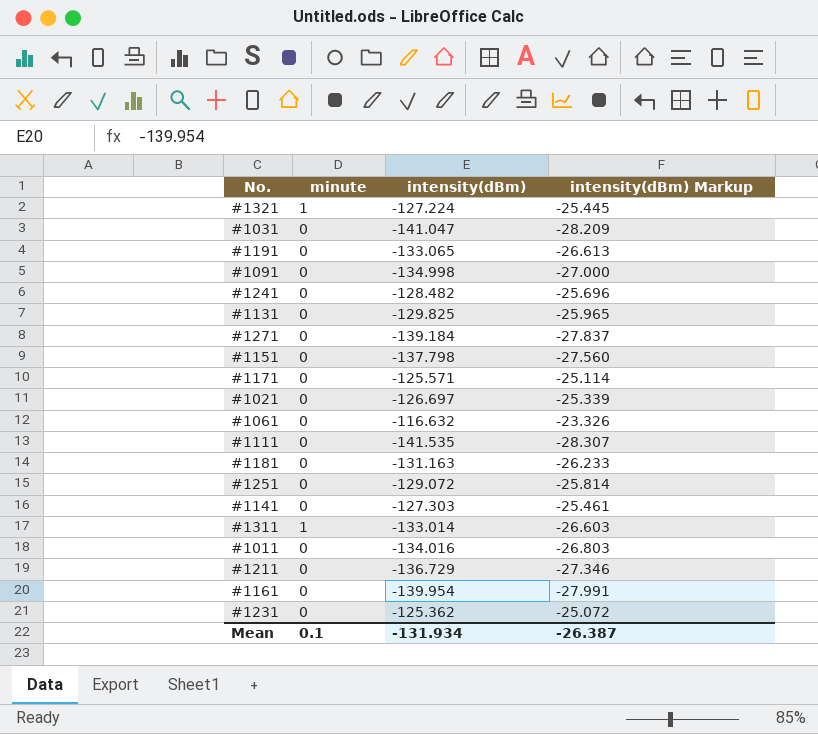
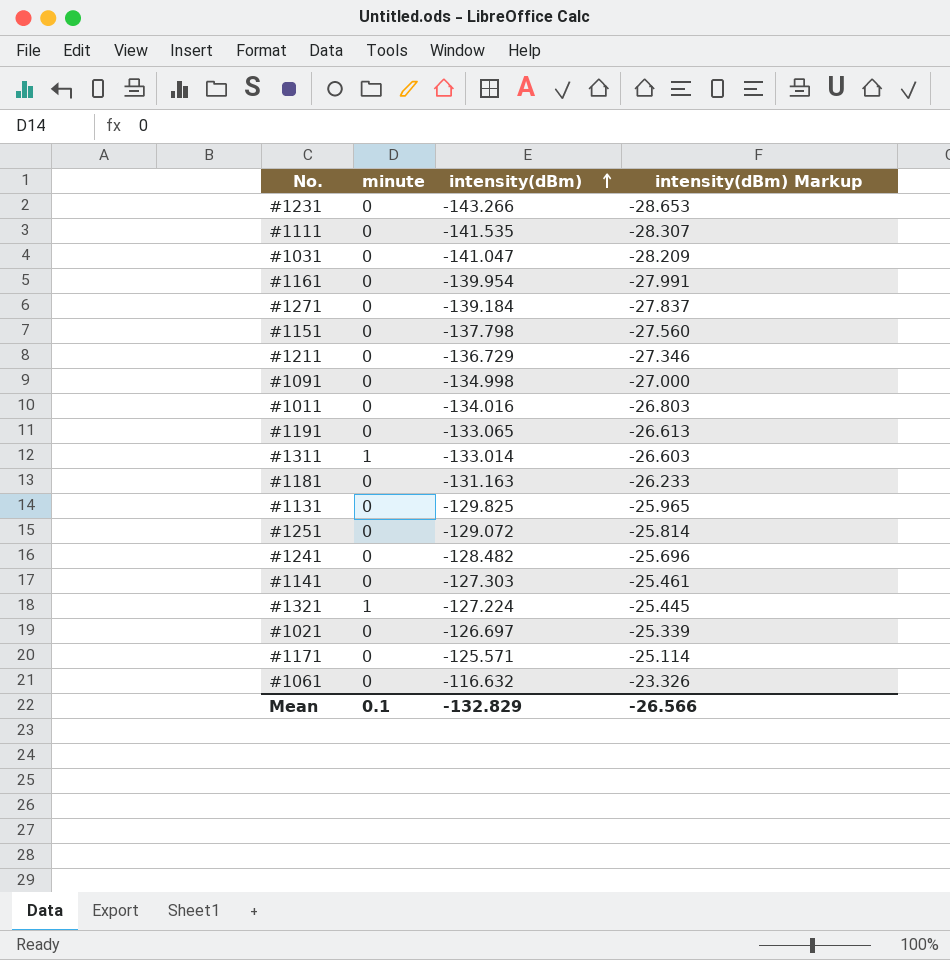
row order: none -> intensity(dBm) ascending
#1231 | intensity(dBm): -125.362 -> -143.266
#1231 | intensity(dBm) Markup: -25.072 -> -28.653
Mean | intensity(dBm): -131.934 -> -132.829
Mean | intensity(dBm) Markup: -26.387 -> -26.566

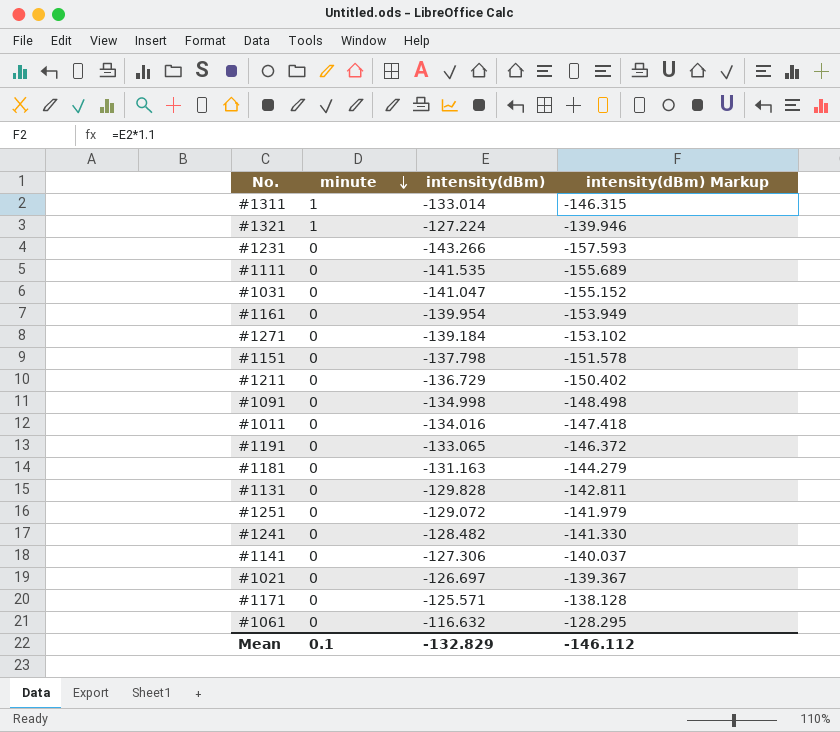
row order: intensity(dBm) ascending -> minute descending
column intensity(dBm) Markup | formula: [intensity(dBm)] * 0.2 -> [intensity(dBm)] * 1.1
#1131 | intensity(dBm): -129.825 -> -129.828
#1141 | intensity(dBm): -127.303 -> -127.306
Mean | intensity(dBm) Markup: -26.566 -> -146.112

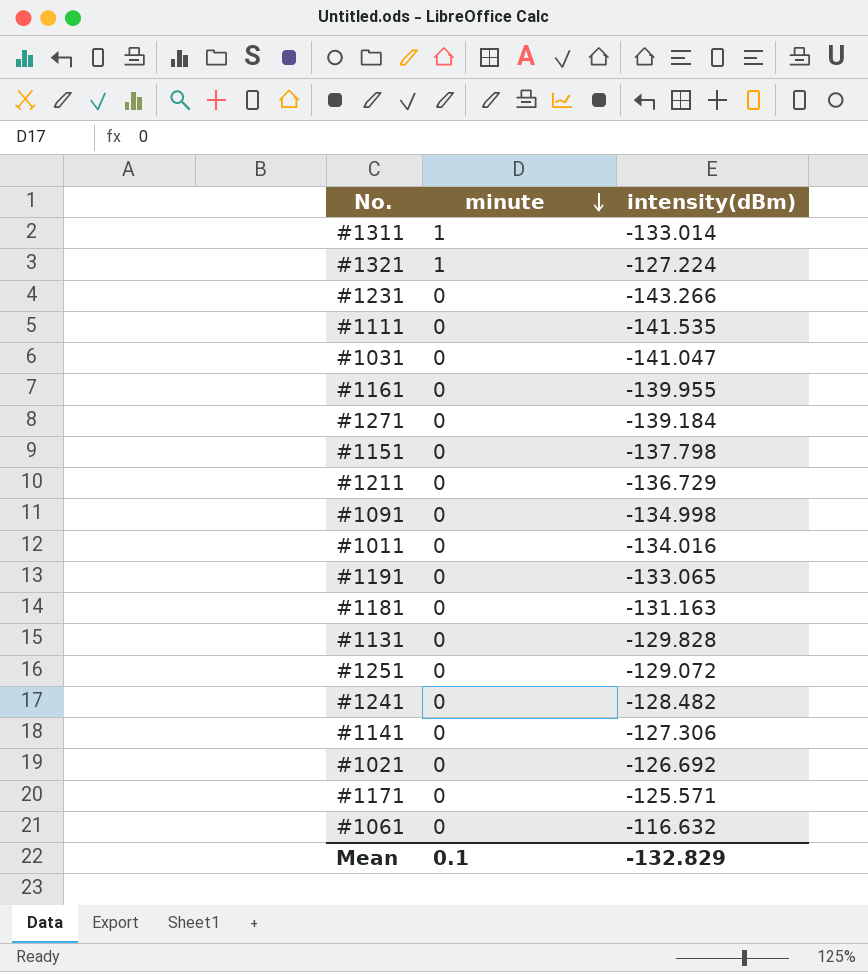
column intensity(dBm) Markup | formula: [intensity(dBm)] * 1.1 -> none
#1161 | intensity(dBm): -139.954 -> -139.955
#1021 | intensity(dBm): -126.697 -> -126.692

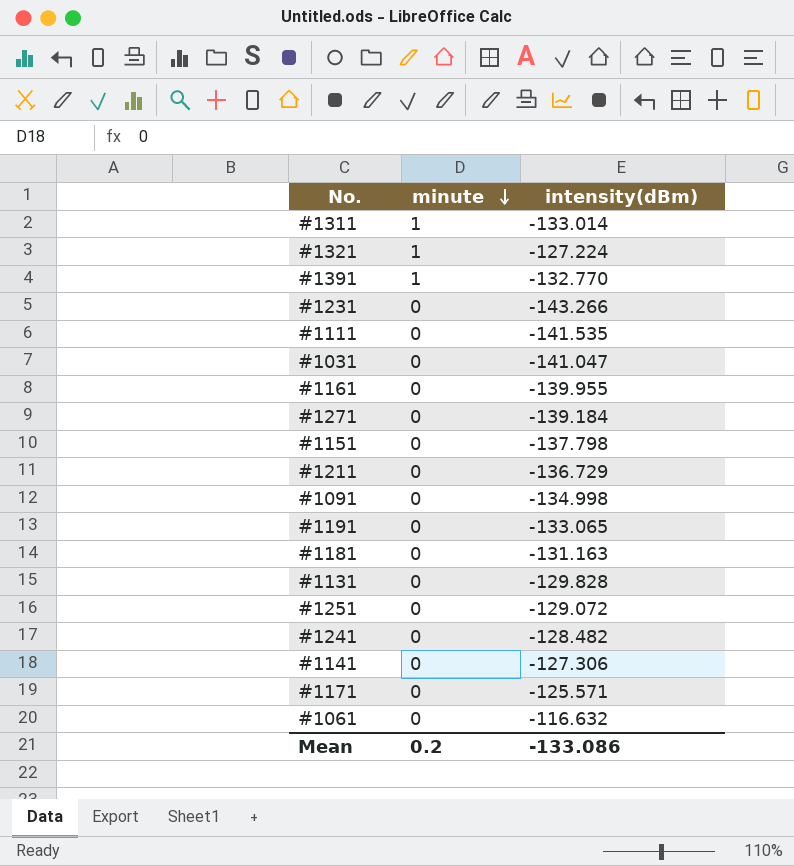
row #1011: 0 | -134.016 -> none
row #1021: 0 | -126.692 -> none
row #1391: none -> 1 | -132.770
Mean | minute: 0.1 -> 0.2
Mean | intensity(dBm): -132.829 -> -133.086

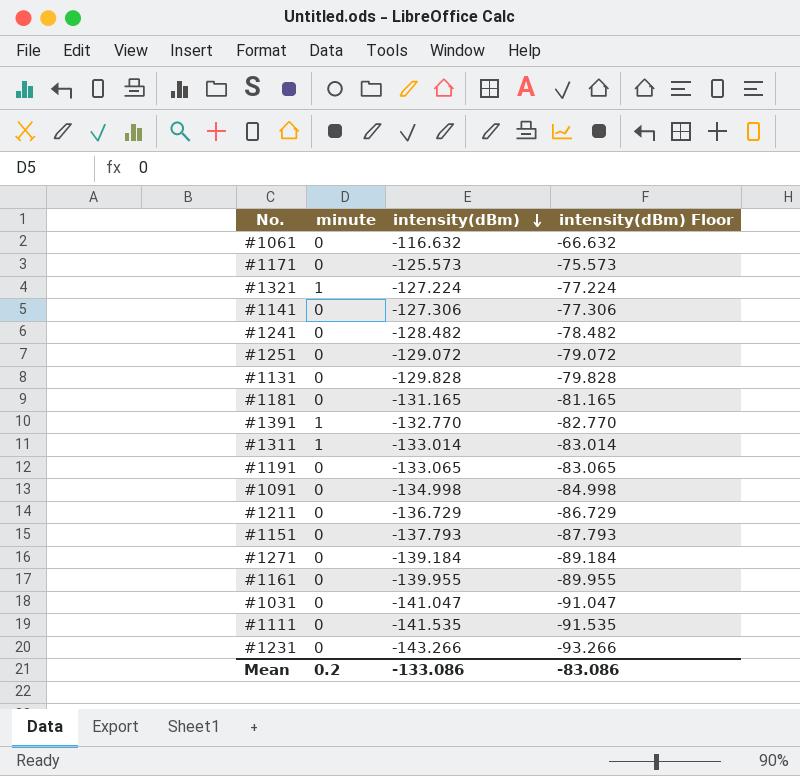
row order: minute descending -> intensity(dBm) descending
column intensity(dBm) Floor | formula: none -> [intensity(dBm)] + 50
#1171 | intensity(dBm): -125.571 -> -125.573
#1181 | intensity(dBm): -131.163 -> -131.165
#1151 | intensity(dBm): -137.798 -> -137.793

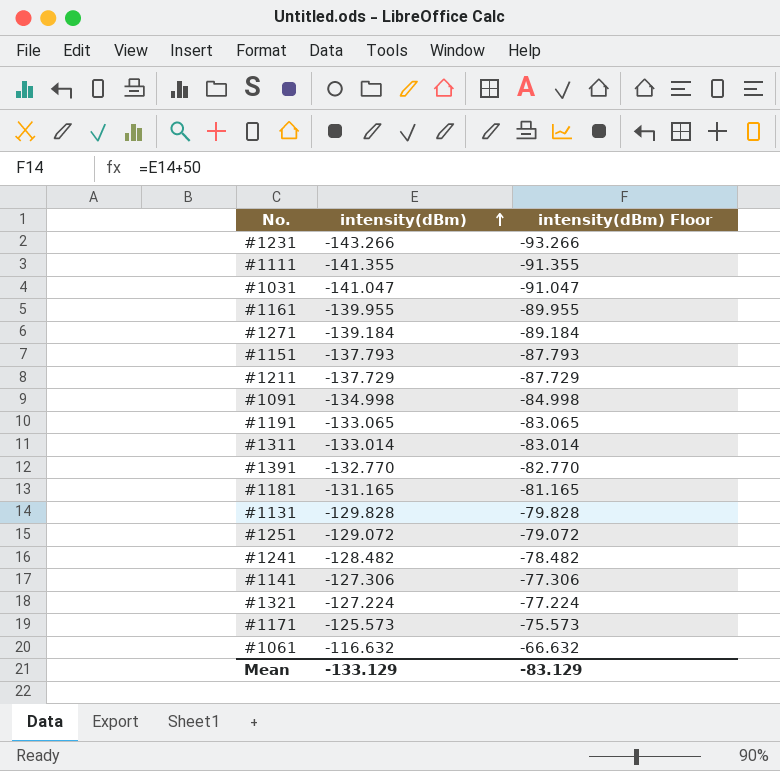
row order: intensity(dBm) descending -> intensity(dBm) ascending
column minute | position: 2 -> none
#1111 | intensity(dBm): -141.535 -> -141.355
#1111 | intensity(dBm) Floor: -91.535 -> -91.355
#1211 | intensity(dBm): -136.729 -> -137.729
#1211 | intensity(dBm) Floor: -86.729 -> -87.729
Mean | intensity(dBm): -133.086 -> -133.129
Mean | intensity(dBm) Floor: -83.086 -> -83.129

